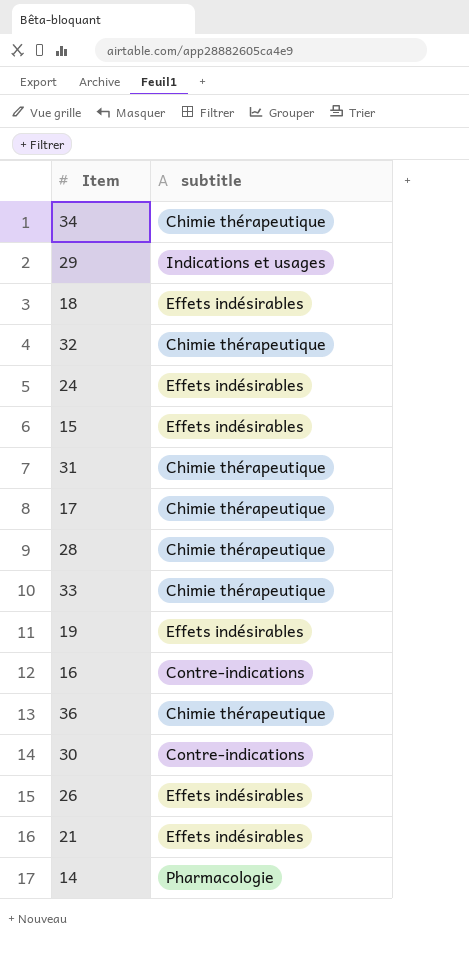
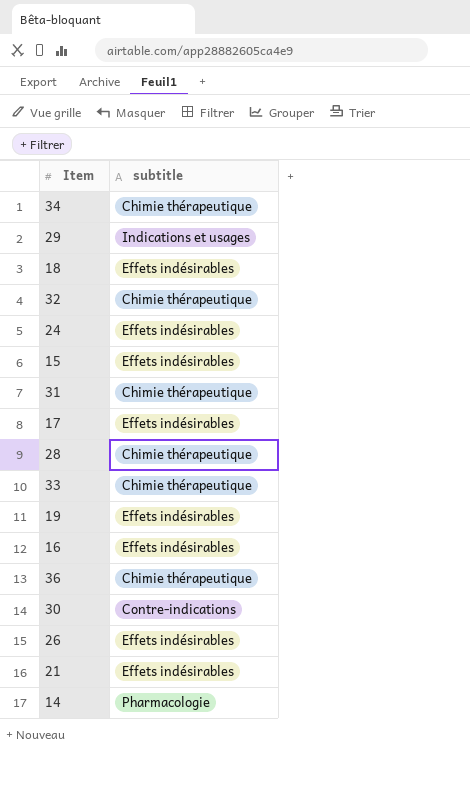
17 | subtitle: Chimie thérapeutique -> Effets indésirables
16 | subtitle: Contre-indications -> Effets indésirables

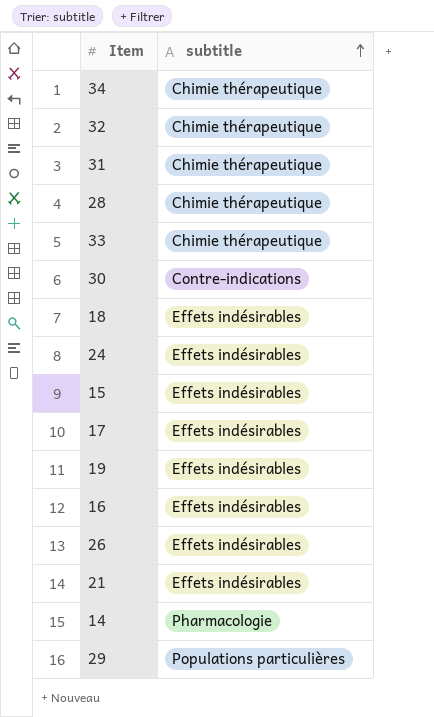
row order: none -> subtitle ascending
row 36: Chimie thérapeutique -> none
29 | subtitle: Indications et usages -> Populations particulières

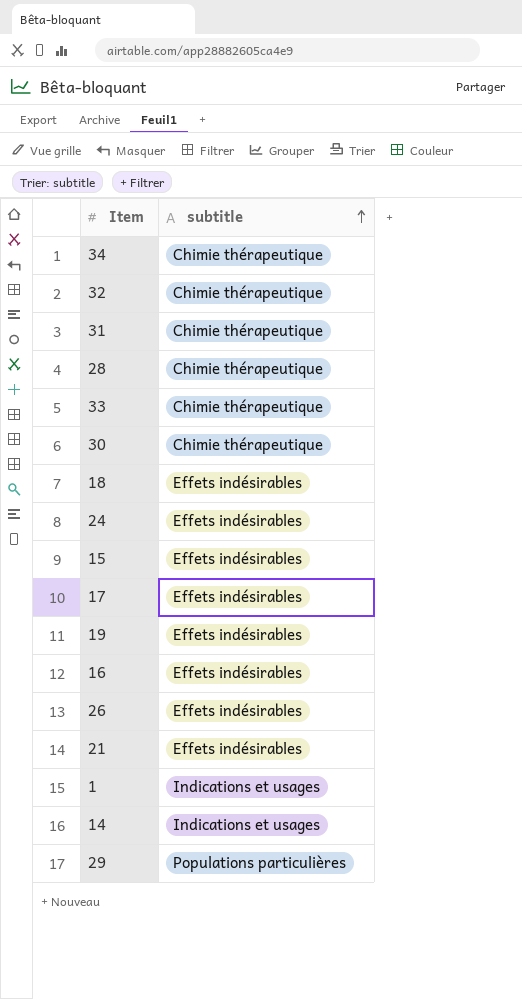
30 | subtitle: Contre-indications -> Chimie thérapeutique
row 1: none -> Indications et usages
14 | subtitle: Pharmacologie -> Indications et usages

